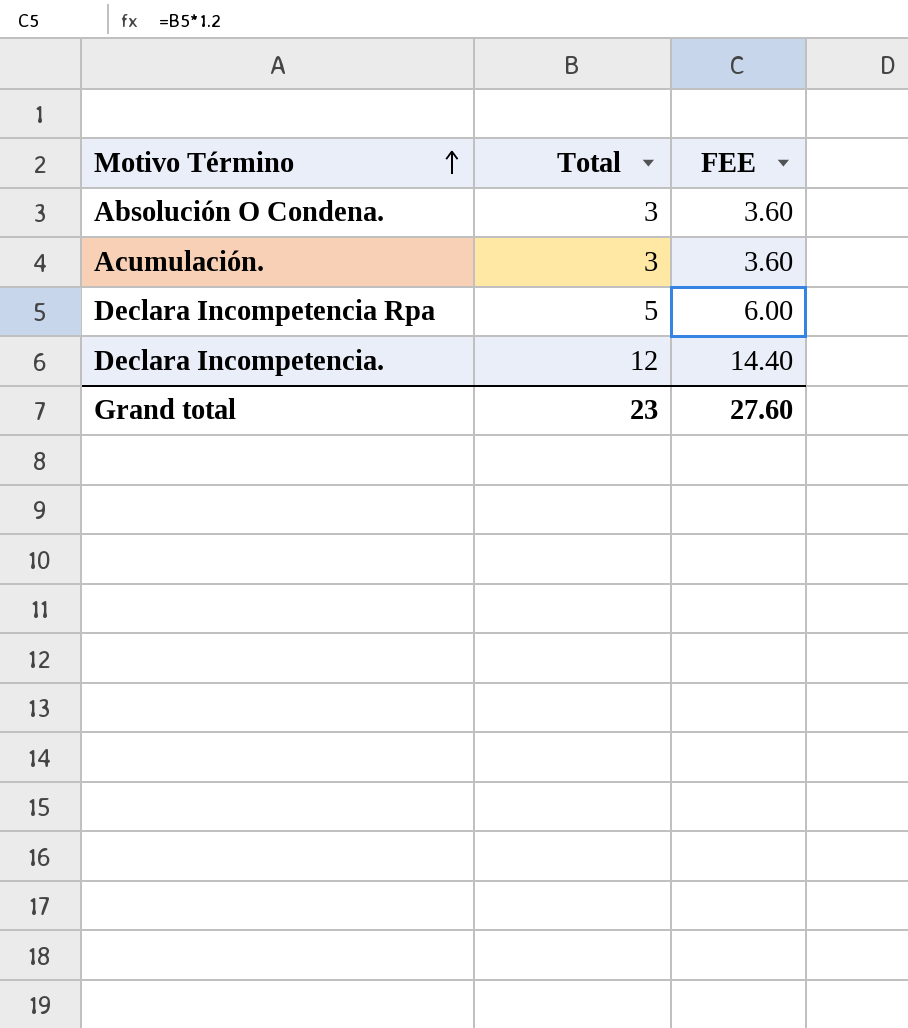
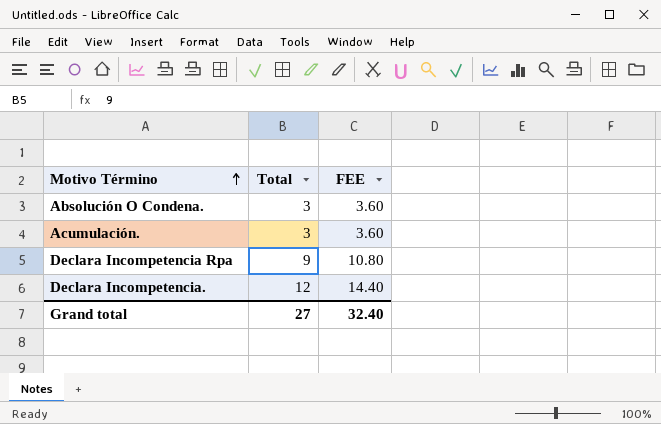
Declara Incompetencia Rpa | Total: 5 -> 9
Declara Incompetencia Rpa | FEE: 6.00 -> 10.80
Grand total | Total: 23 -> 27
Grand total | FEE: 27.60 -> 32.40

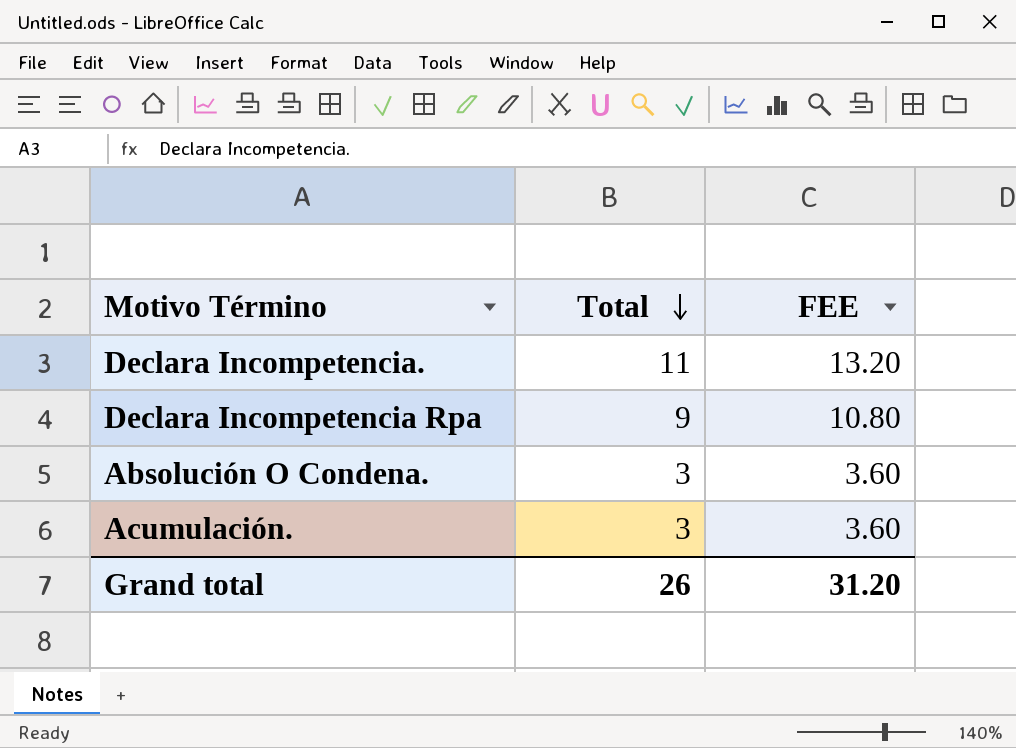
row order: Motivo Término ascending -> Total descending
Declara Incompetencia. | Total: 12 -> 11
Declara Incompetencia. | FEE: 14.40 -> 13.20
Grand total | Total: 27 -> 26
Grand total | FEE: 32.40 -> 31.20

